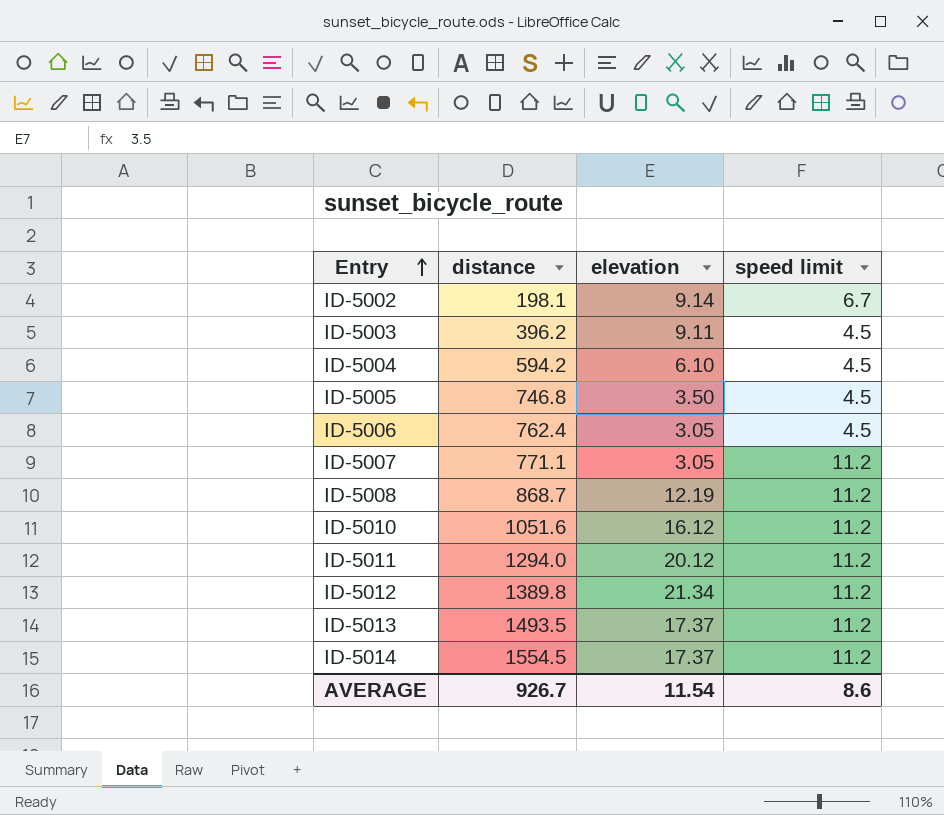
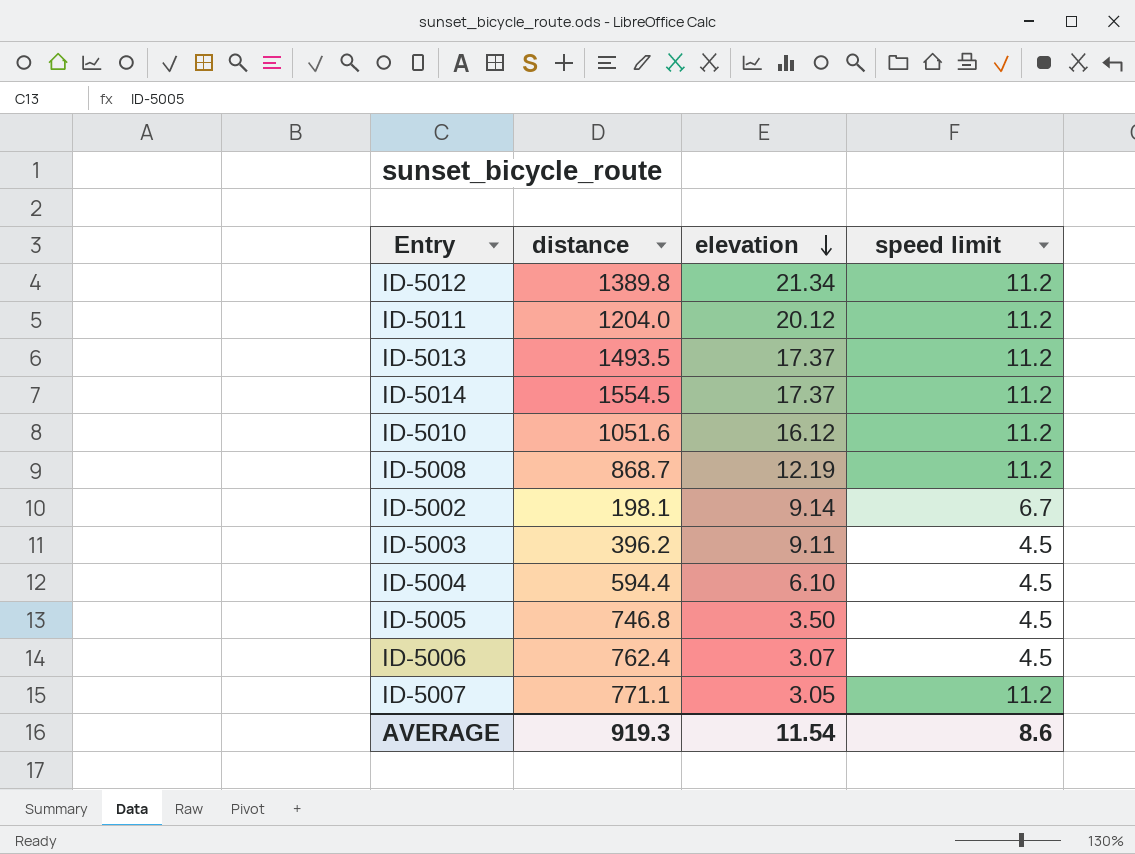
row order: Entry ascending -> elevation descending
ID-5011 | distance: 1294.0 -> 1204.0
ID-5004 | distance: 594.2 -> 594.4
ID-5006 | elevation: 3.05 -> 3.07
AVERAGE | distance: 926.7 -> 919.3

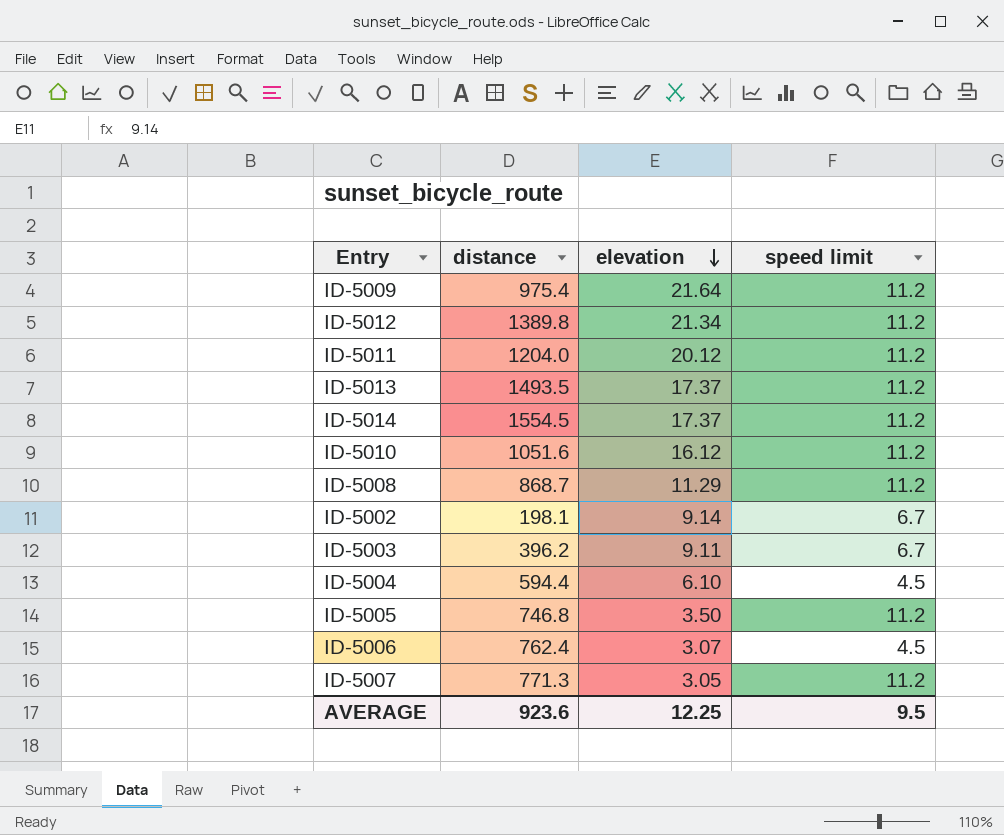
row ID-5009: none -> 975.4 | 21.64 | 11.2
ID-5008 | elevation: 12.19 -> 11.29
ID-5003 | speed limit: 4.5 -> 6.7
ID-5005 | speed limit: 4.5 -> 11.2
ID-5007 | distance: 771.1 -> 771.3
AVERAGE | distance: 919.3 -> 923.6
AVERAGE | elevation: 11.54 -> 12.25
AVERAGE | speed limit: 8.6 -> 9.5

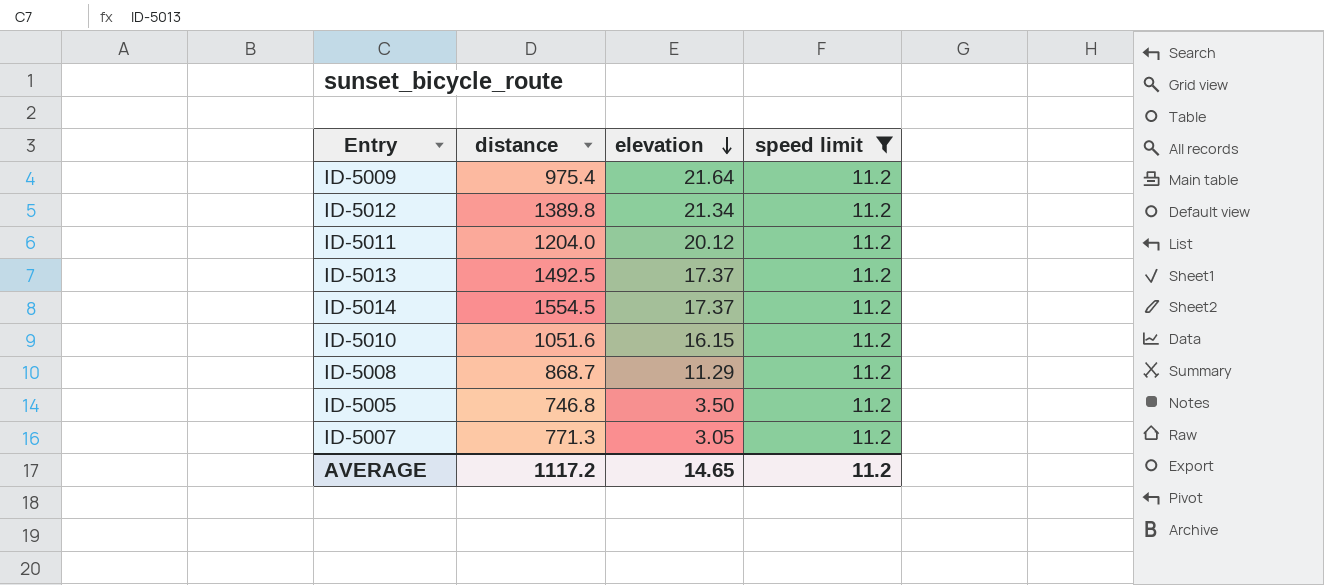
filter: none -> speed limit = 11.2
ID-5013 | distance: 1493.5 -> 1492.5
ID-5010 | elevation: 16.12 -> 16.15
AVERAGE | distance: 923.6 -> 1117.2
AVERAGE | elevation: 12.25 -> 14.65
AVERAGE | speed limit: 9.5 -> 11.2

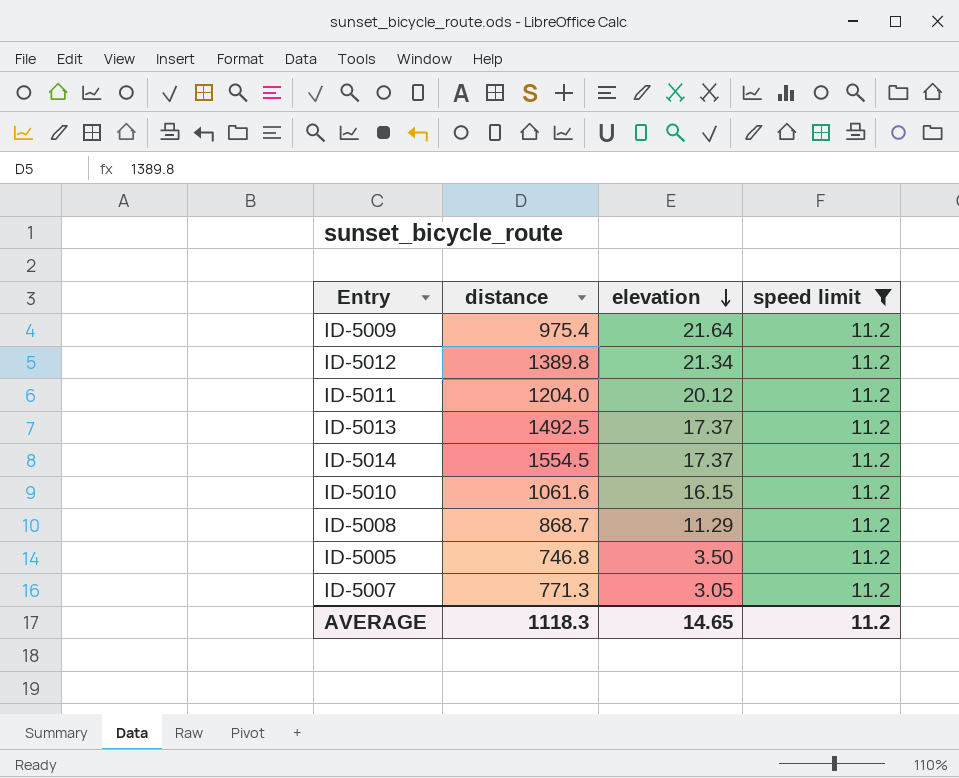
ID-5010 | distance: 1051.6 -> 1061.6
AVERAGE | distance: 1117.2 -> 1118.3

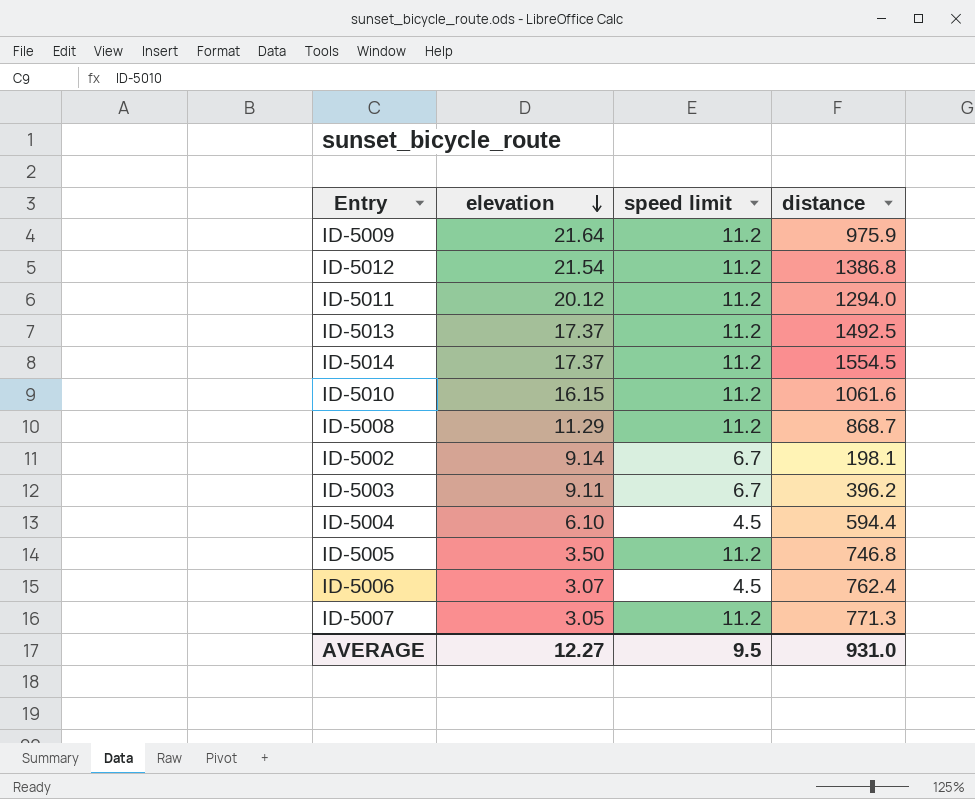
filter: speed limit = 11.2 -> none
column distance | position: 2 -> 4
ID-5009 | distance: 975.4 -> 975.9
ID-5012 | elevation: 21.34 -> 21.54
ID-5012 | distance: 1389.8 -> 1386.8
ID-5011 | distance: 1204.0 -> 1294.0
AVERAGE | elevation: 14.65 -> 12.27
AVERAGE | speed limit: 11.2 -> 9.5
AVERAGE | distance: 1118.3 -> 931.0

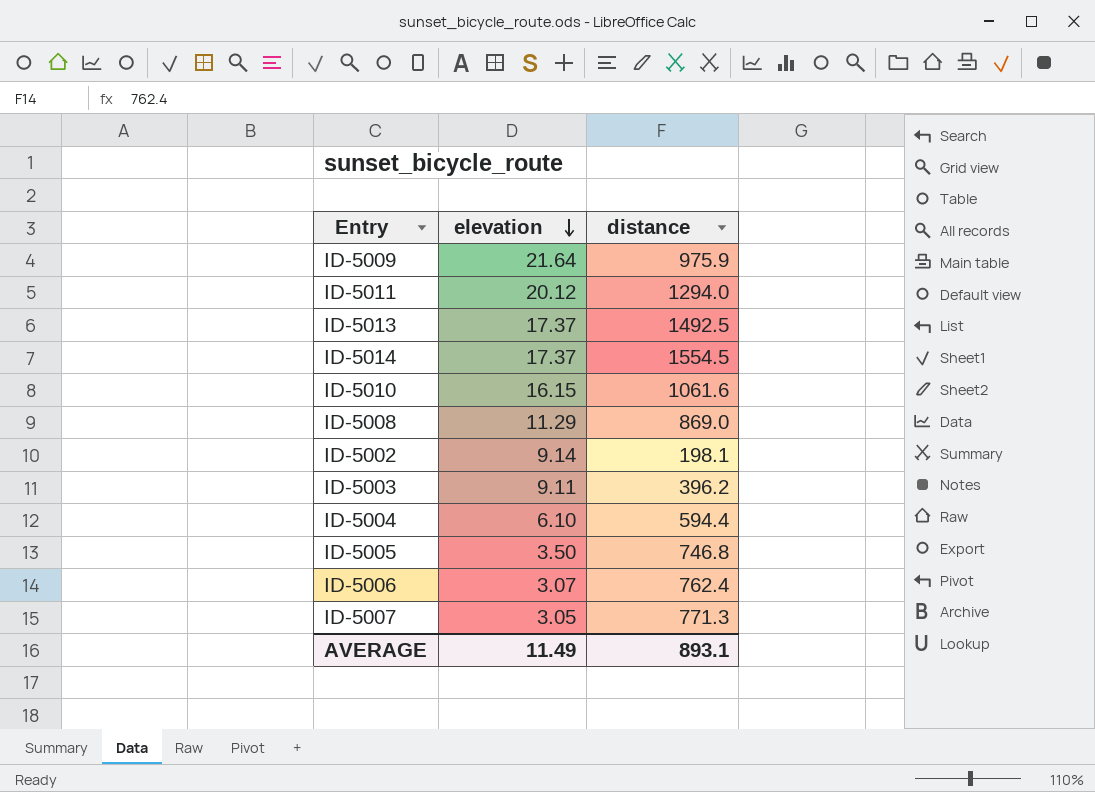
column speed limit | position: 3 -> none
row ID-5012: 21.54 | 11.2 | 1386.8 -> none
ID-5008 | distance: 868.7 -> 869.0
AVERAGE | elevation: 12.27 -> 11.49
AVERAGE | distance: 931.0 -> 893.1

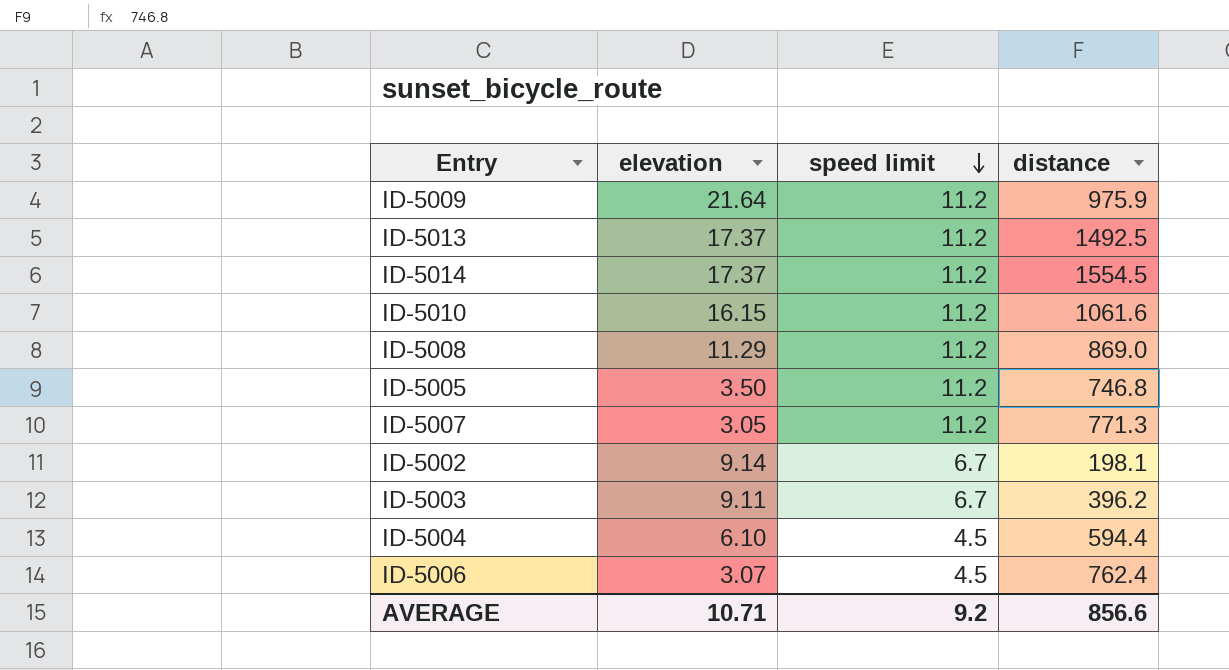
row order: elevation descending -> speed limit descending
column speed limit | position: none -> 3
row ID-5011: 20.12 | 1294.0 -> none
AVERAGE | elevation: 11.49 -> 10.71
AVERAGE | distance: 893.1 -> 856.6

